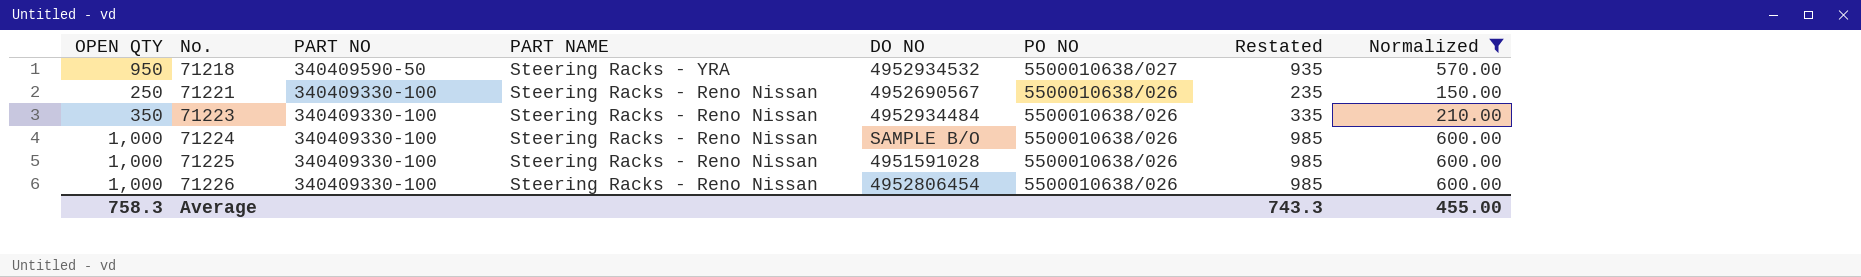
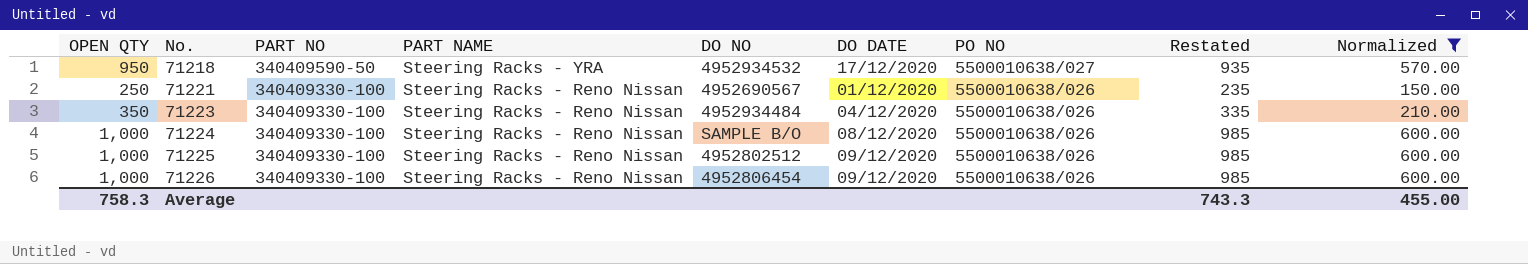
column DO DATE | position: none -> 6
71225 | DO NO: 4951591028 -> 4952802512

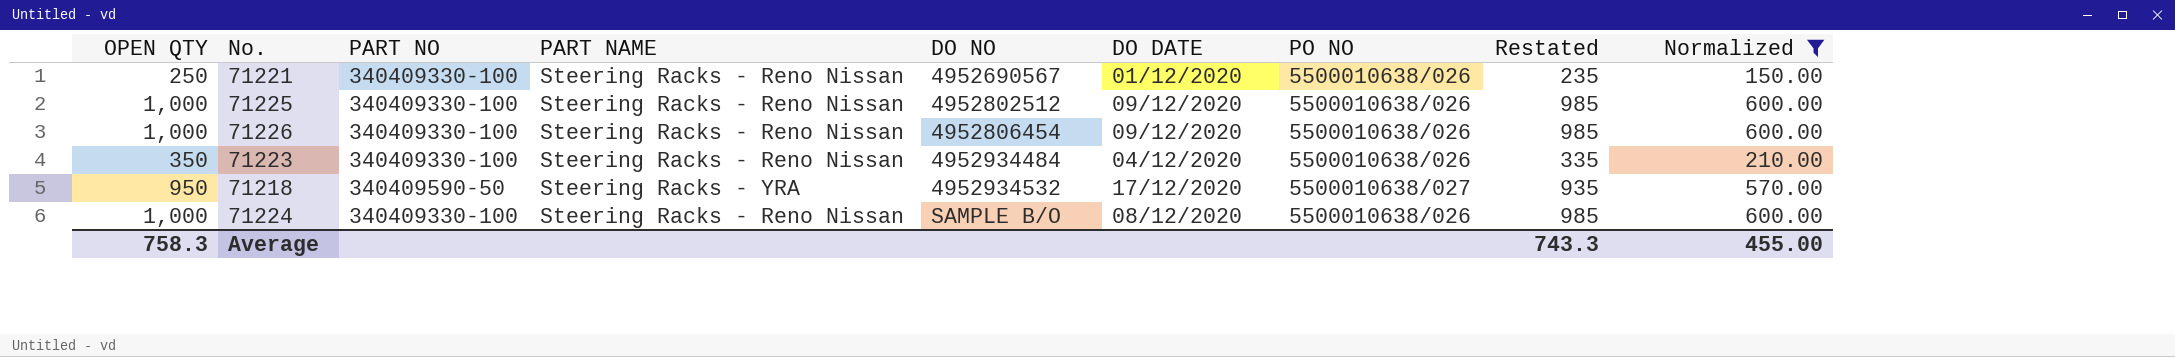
row order: No. ascending -> DO NO ascending

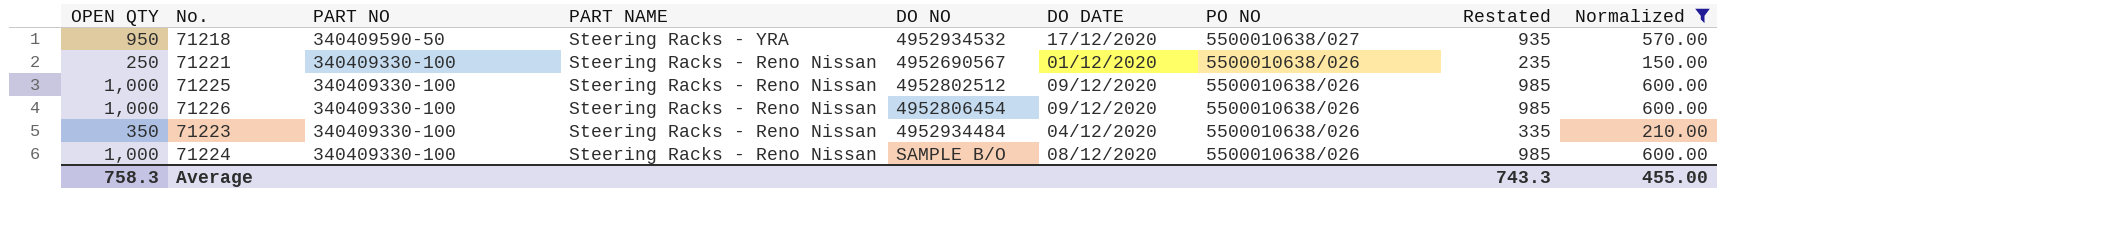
row order: DO NO ascending -> PART NO descending

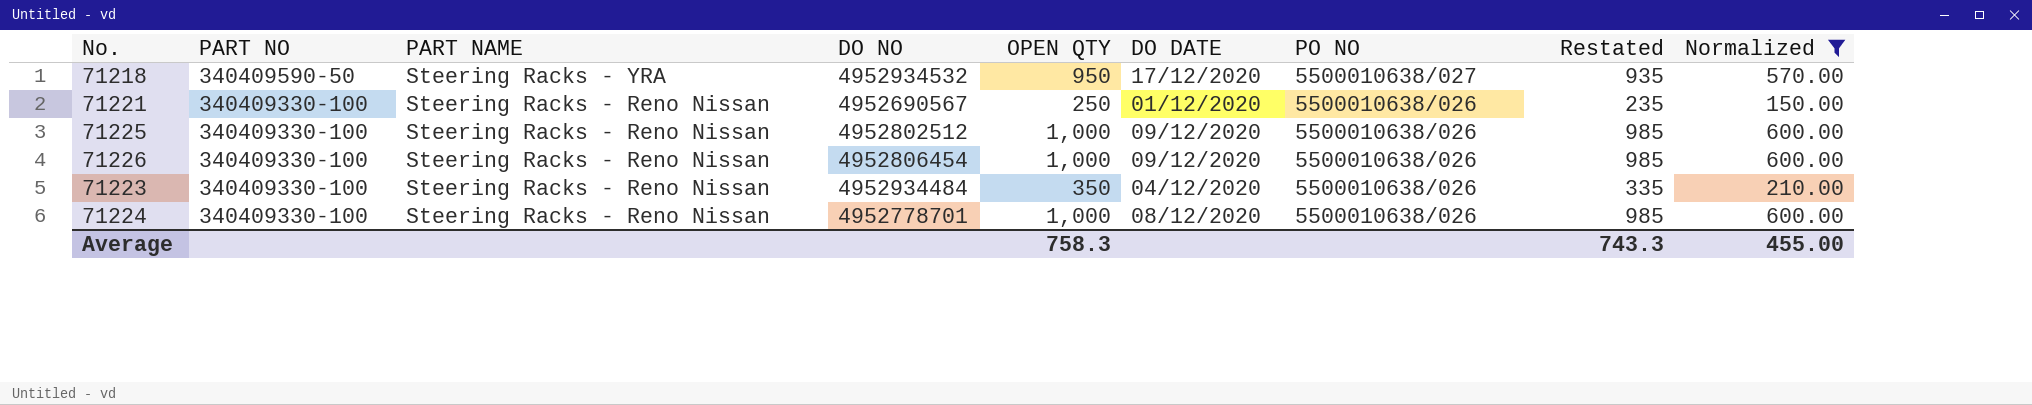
column OPEN QTY | position: 1 -> 5
71224 | DO NO: SAMPLE B/O -> 4952778701

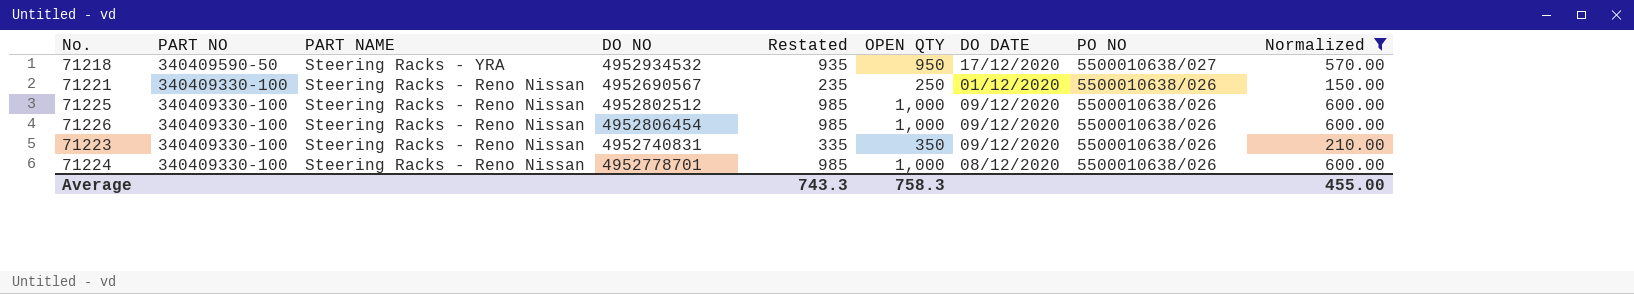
column Restated | position: 8 -> 5
71223 | DO NO: 4952934484 -> 4952740831
71223 | DO DATE: 04/12/2020 -> 09/12/2020

